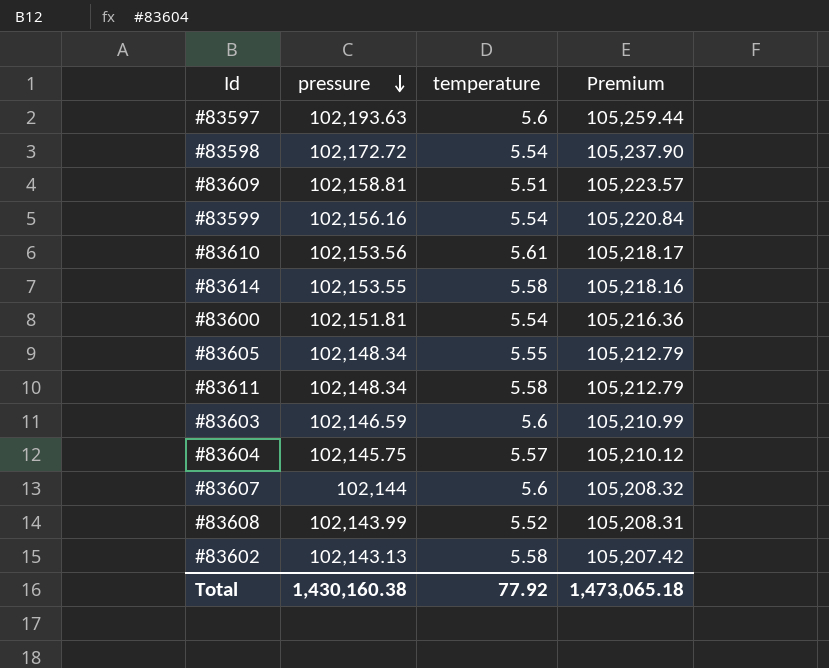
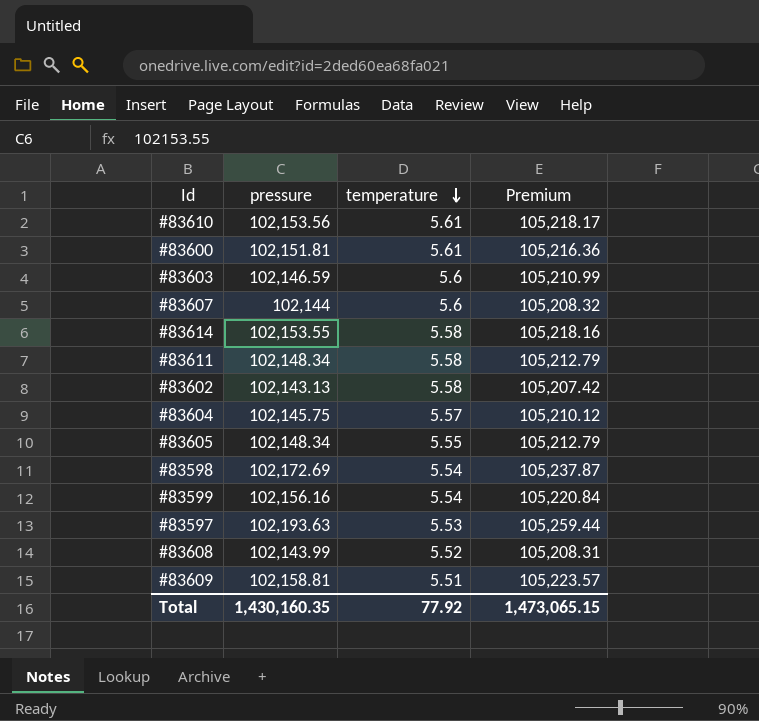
row order: pressure descending -> temperature descending
#83600 | temperature: 5.54 -> 5.61
#83598 | pressure: 102,172.72 -> 102,172.69
#83598 | Premium: 105,237.90 -> 105,237.87
#83597 | temperature: 5.6 -> 5.53
Total | pressure: 1,430,160.38 -> 1,430,160.35
Total | Premium: 1,473,065.18 -> 1,473,065.15

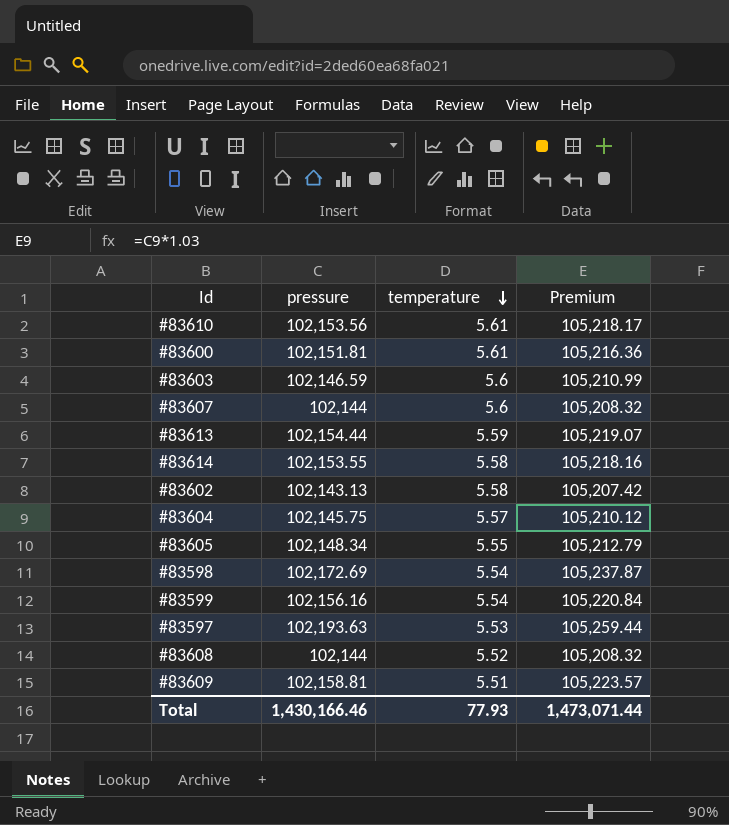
row #83611: 102,148.34 | 5.58 | 105,212.79 -> none
row #83613: none -> 102,154.44 | 5.59 | 105,219.07
#83608 | pressure: 102,143.99 -> 102,144
#83608 | Premium: 105,208.31 -> 105,208.32
Total | pressure: 1,430,160.35 -> 1,430,166.46
Total | temperature: 77.92 -> 77.93
Total | Premium: 1,473,065.15 -> 1,473,071.44

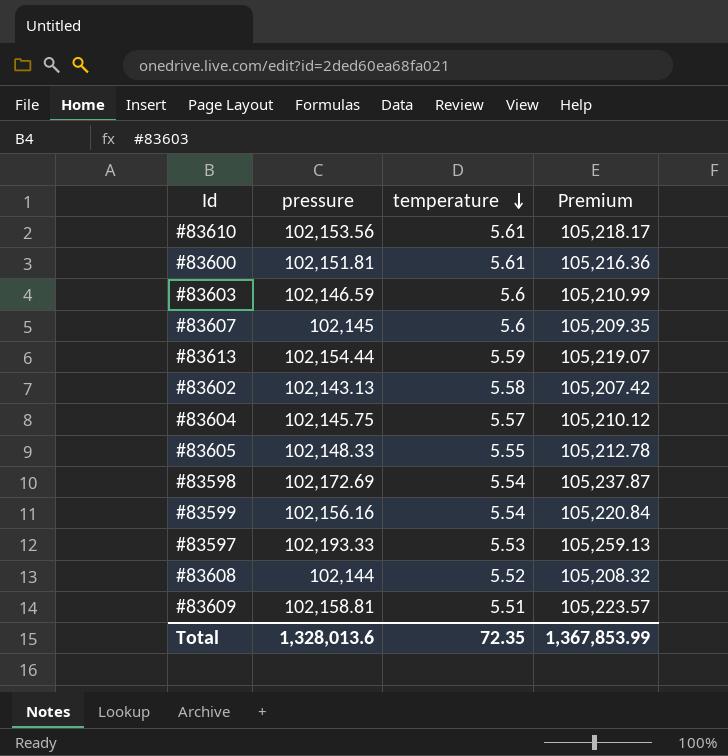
row #83614: 102,153.55 | 5.58 | 105,218.16 -> none
#83607 | pressure: 102,144 -> 102,145
#83607 | Premium: 105,208.32 -> 105,209.35
#83605 | pressure: 102,148.34 -> 102,148.33
#83605 | Premium: 105,212.79 -> 105,212.78
#83597 | pressure: 102,193.63 -> 102,193.33
#83597 | Premium: 105,259.44 -> 105,259.13
Total | pressure: 1,430,166.46 -> 1,328,013.6
Total | temperature: 77.93 -> 72.35
Total | Premium: 1,473,071.44 -> 1,367,853.99

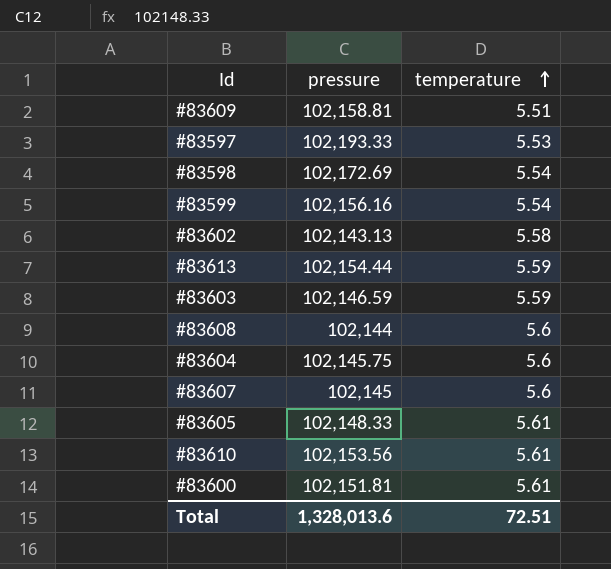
row order: temperature descending -> temperature ascending
column Premium | formula: [pressure] * 1.03 -> none
#83603 | temperature: 5.6 -> 5.59
#83608 | temperature: 5.52 -> 5.6
#83604 | temperature: 5.57 -> 5.6
#83605 | temperature: 5.55 -> 5.61
Total | temperature: 72.35 -> 72.51

